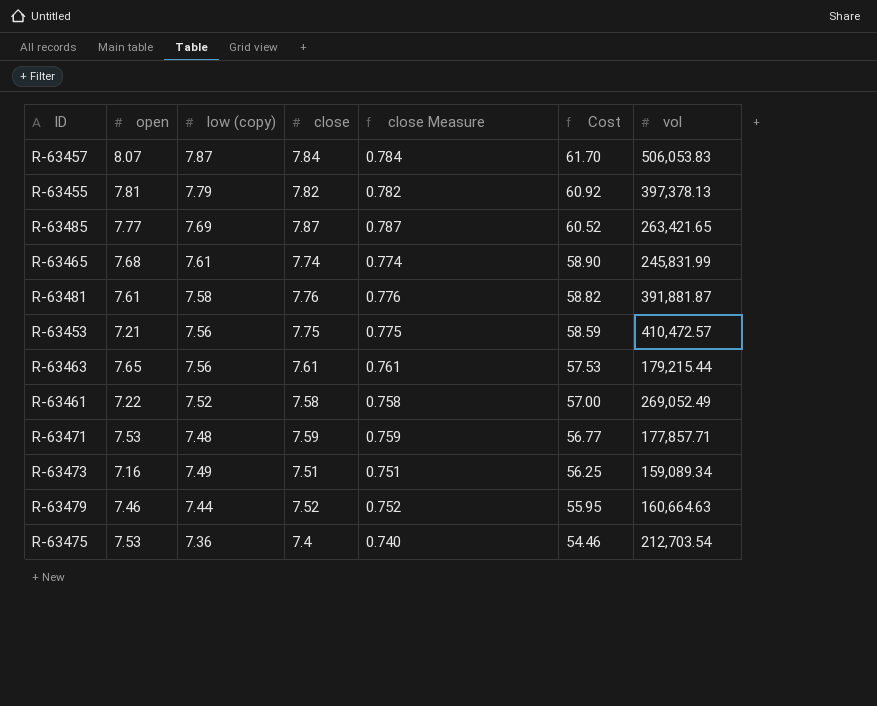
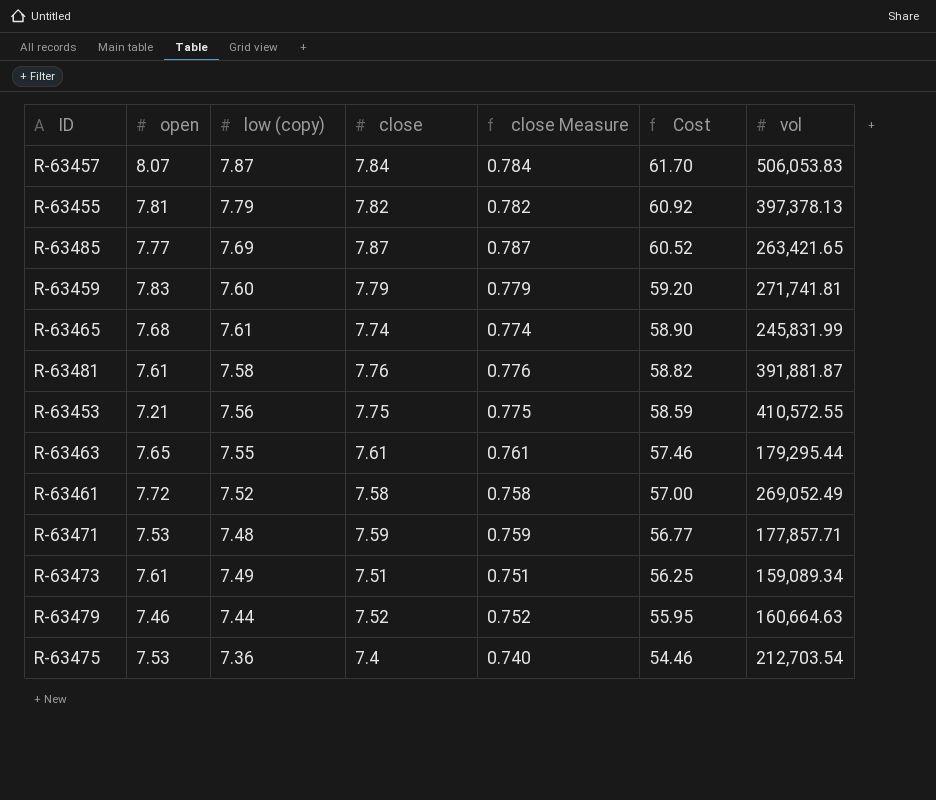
row R-63459: none -> 7.83 | 7.60 | 7.79 | 0.779 | 59.20 | 271,741.81
R-63453 | vol: 410,472.57 -> 410,572.55
R-63463 | low (copy): 7.56 -> 7.55
R-63463 | Cost: 57.53 -> 57.46
R-63463 | vol: 179,215.44 -> 179,295.44
R-63461 | open: 7.22 -> 7.72
R-63473 | open: 7.16 -> 7.61

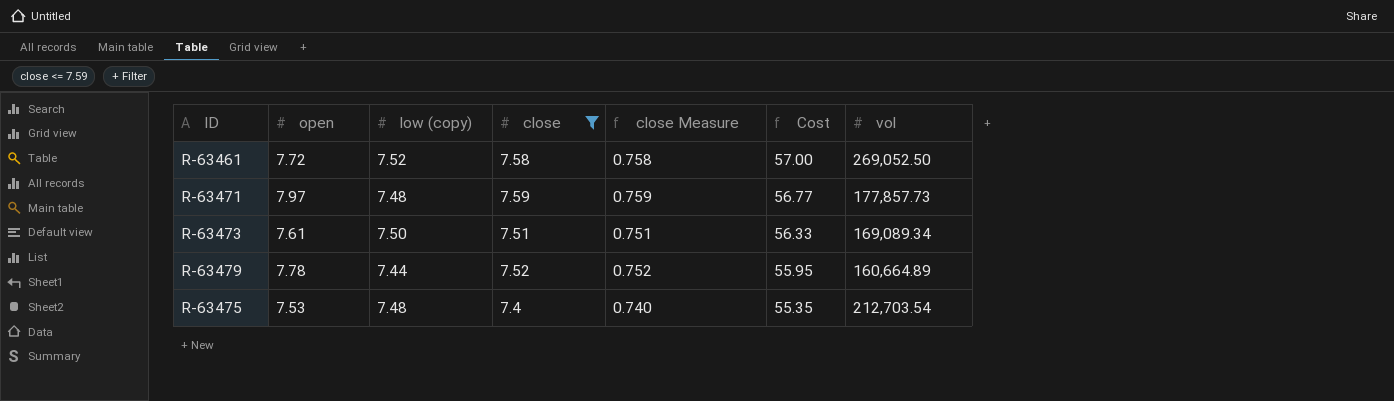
filter: none -> close <= 7.59
R-63461 | vol: 269,052.49 -> 269,052.50
R-63471 | open: 7.53 -> 7.97
R-63471 | vol: 177,857.71 -> 177,857.73
R-63473 | low (copy): 7.49 -> 7.50
R-63473 | Cost: 56.25 -> 56.33
R-63473 | vol: 159,089.34 -> 169,089.34
R-63479 | open: 7.46 -> 7.78
R-63479 | vol: 160,664.63 -> 160,664.89
R-63475 | low (copy): 7.36 -> 7.48
R-63475 | Cost: 54.46 -> 55.35

